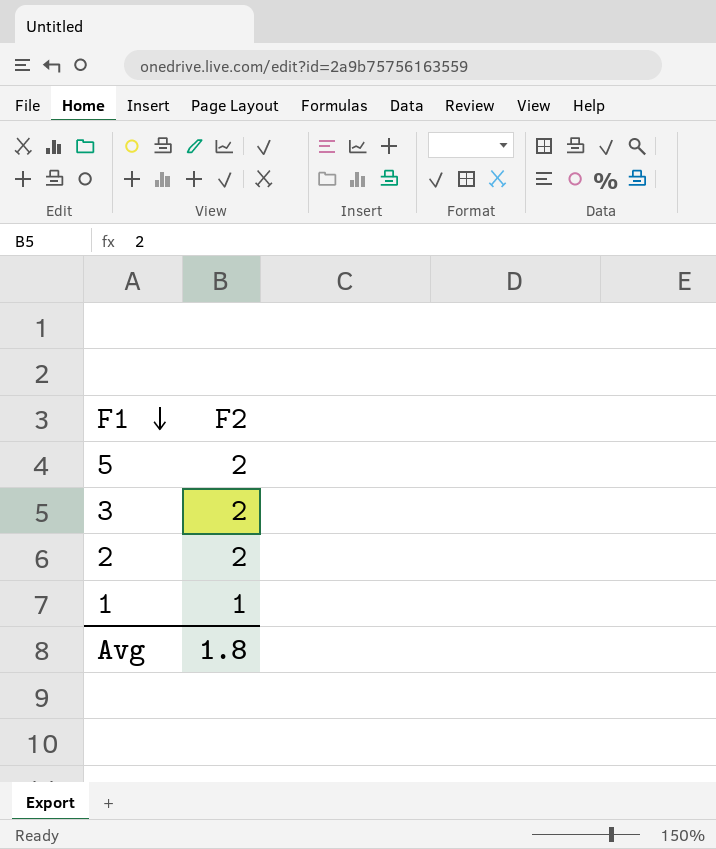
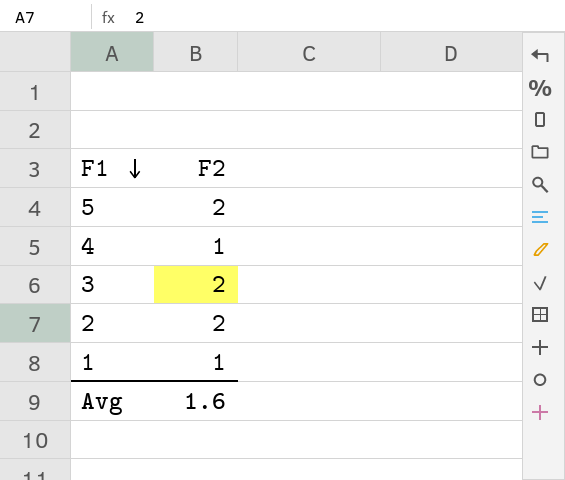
row 4: none -> 1
Avg | F2: 1.8 -> 1.6

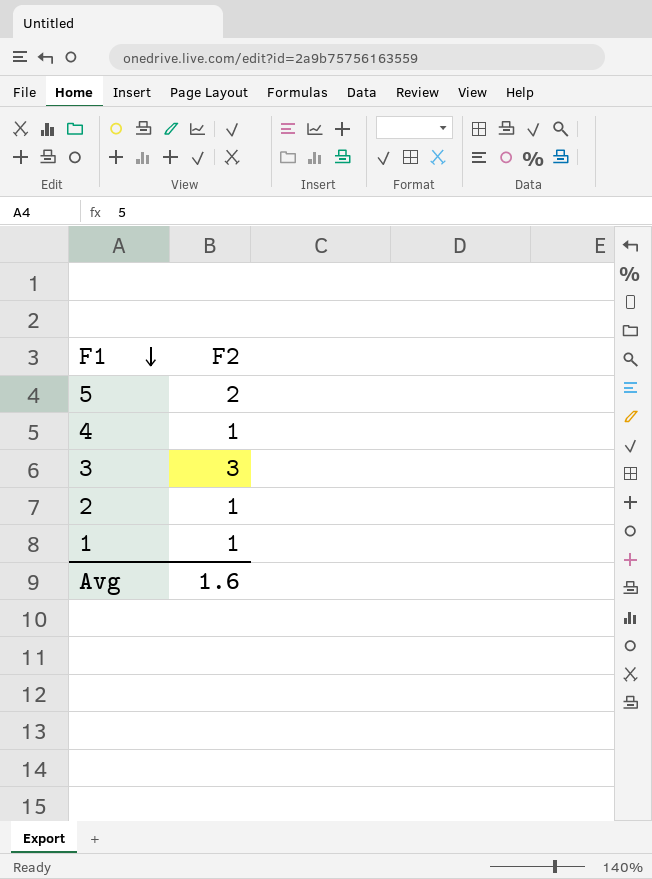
3 | F2: 2 -> 3
2 | F2: 2 -> 1

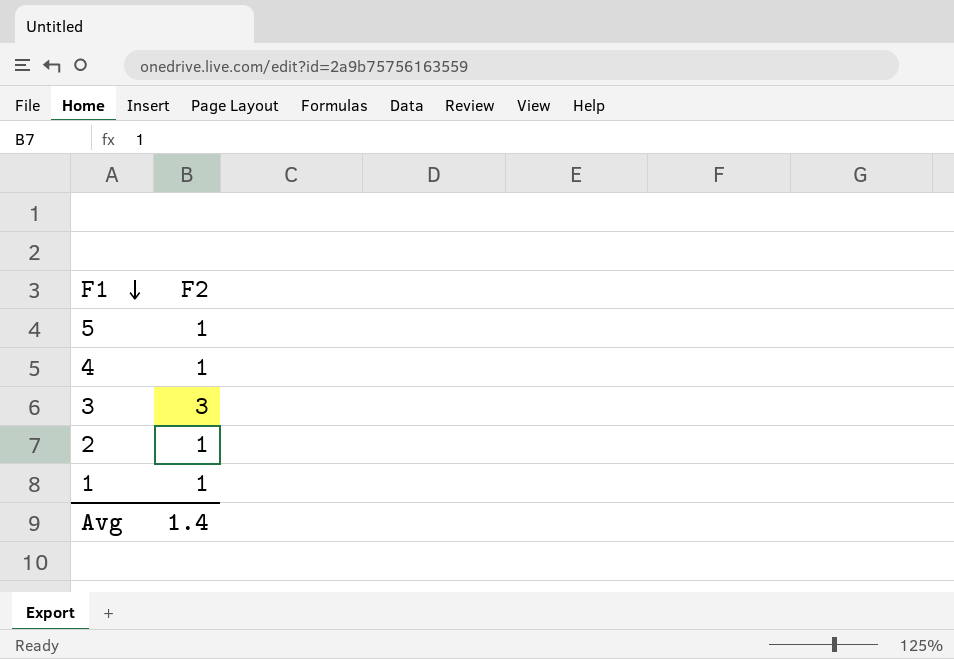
5 | F2: 2 -> 1
Avg | F2: 1.6 -> 1.4

